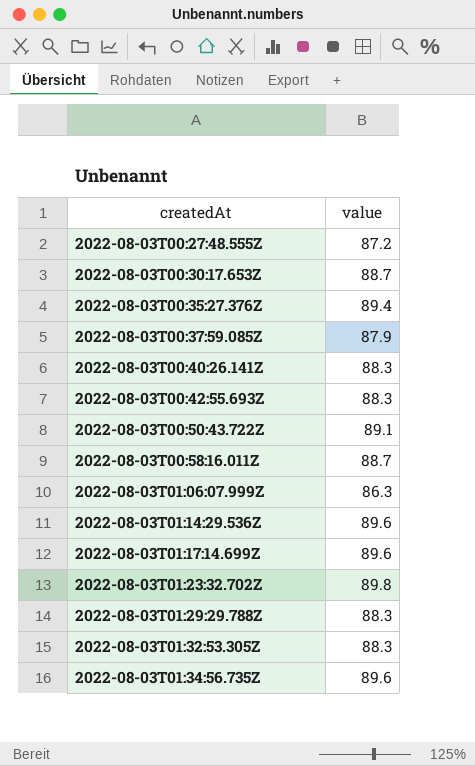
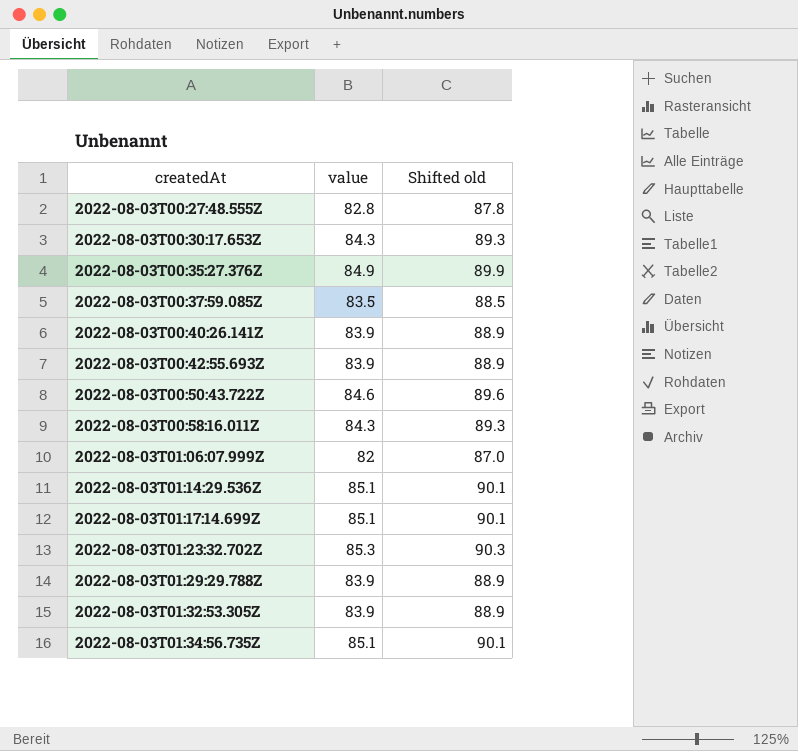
column Shifted old | formula: none -> [value] + 5
2022-08-03T00:27:48.555Z | value: 87.2 -> 82.8
2022-08-03T00:30:17.653Z | value: 88.7 -> 84.3
2022-08-03T00:35:27.376Z | value: 89.4 -> 84.9
2022-08-03T00:37:59.085Z | value: 87.9 -> 83.5
2022-08-03T00:40:26.141Z | value: 88.3 -> 83.9
2022-08-03T00:42:55.693Z | value: 88.3 -> 83.9
2022-08-03T00:50:43.722Z | value: 89.1 -> 84.6
2022-08-03T00:58:16.011Z | value: 88.7 -> 84.3
2022-08-03T01:06:07.999Z | value: 86.3 -> 82
2022-08-03T01:14:29.536Z | value: 89.6 -> 85.1
2022-08-03T01:17:14.699Z | value: 89.6 -> 85.1
2022-08-03T01:23:32.702Z | value: 89.8 -> 85.3
2022-08-03T01:29:29.788Z | value: 88.3 -> 83.9
2022-08-03T01:32:53.305Z | value: 88.3 -> 83.9
2022-08-03T01:34:56.735Z | value: 89.6 -> 85.1

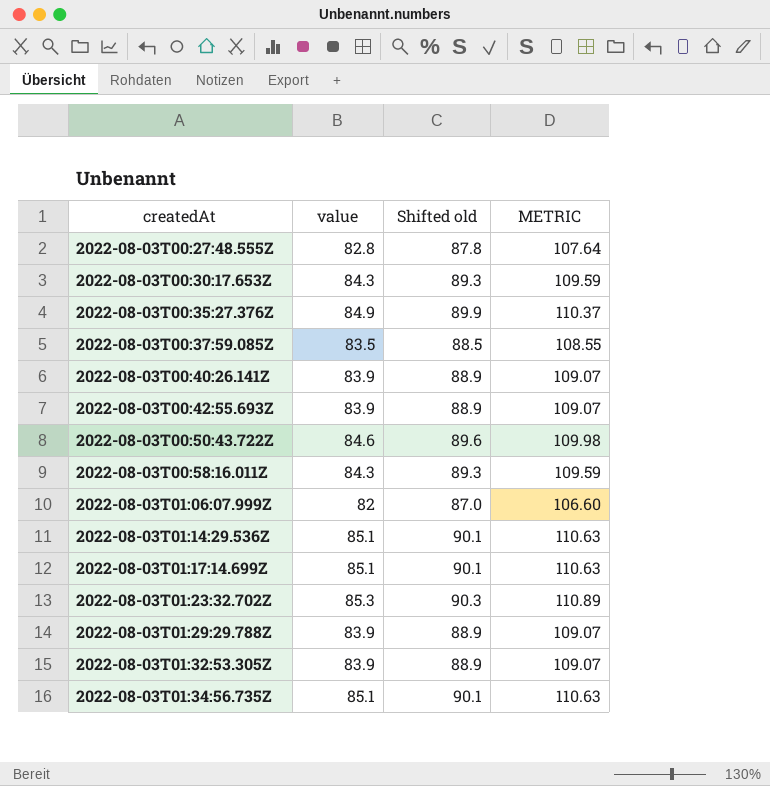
column METRIC | formula: none -> [value] * 1.3

